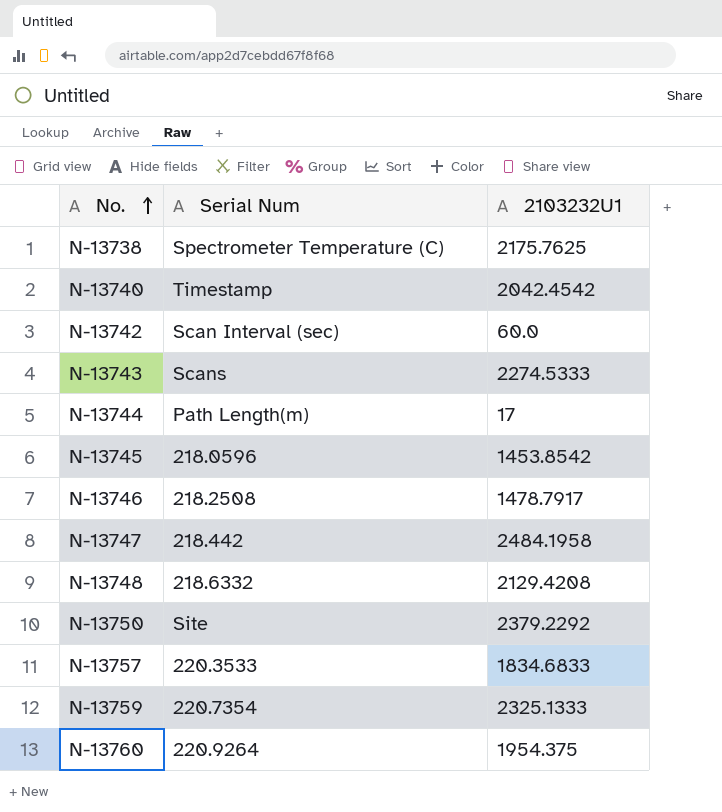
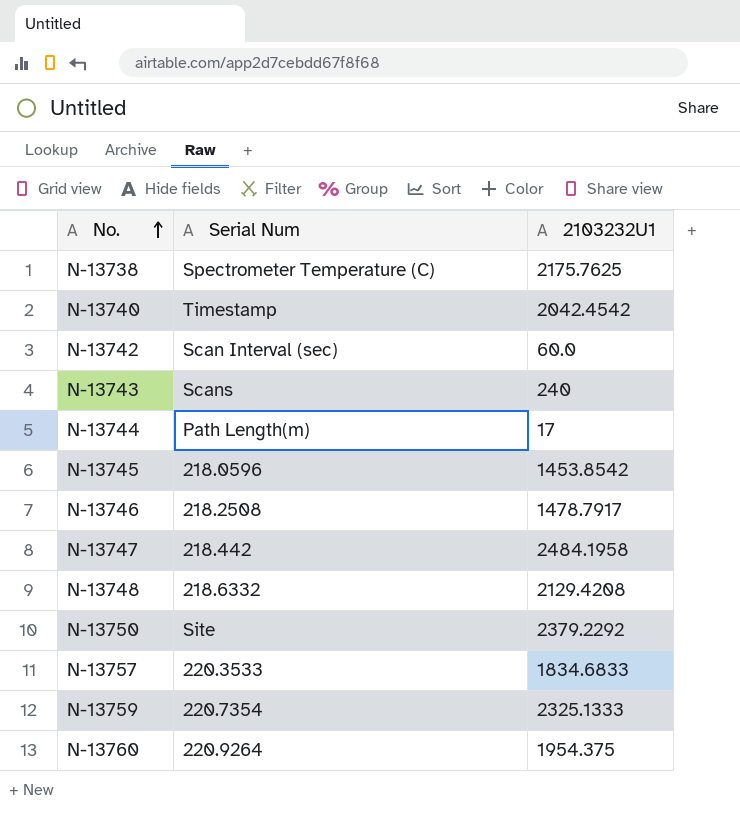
N-13743 | 2103232U1: 2274.5333 -> 240

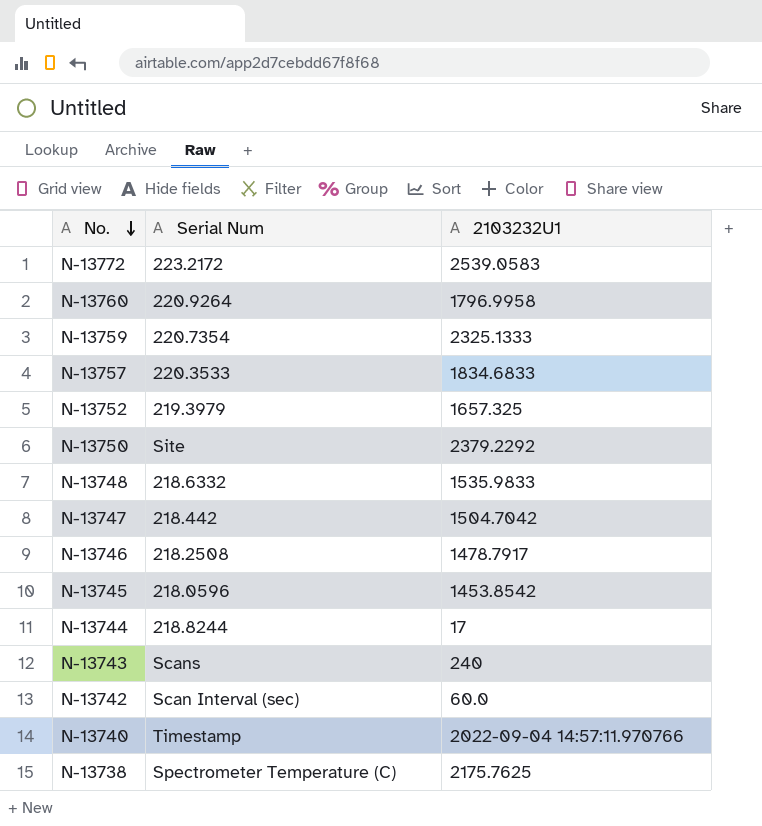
row order: No. ascending -> No. descending
row N-13772: none -> 223.2172 | 2539.0583
N-13760 | 2103232U1: 1954.375 -> 1796.9958
row N-13752: none -> 219.3979 | 1657.325
N-13748 | 2103232U1: 2129.4208 -> 1535.9833
N-13747 | 2103232U1: 2484.1958 -> 1504.7042
N-13744 | Serial Num: Path Length(m) -> 218.8244
N-13740 | 2103232U1: 2042.4542 -> 2022-09-04 14:57:11.970766

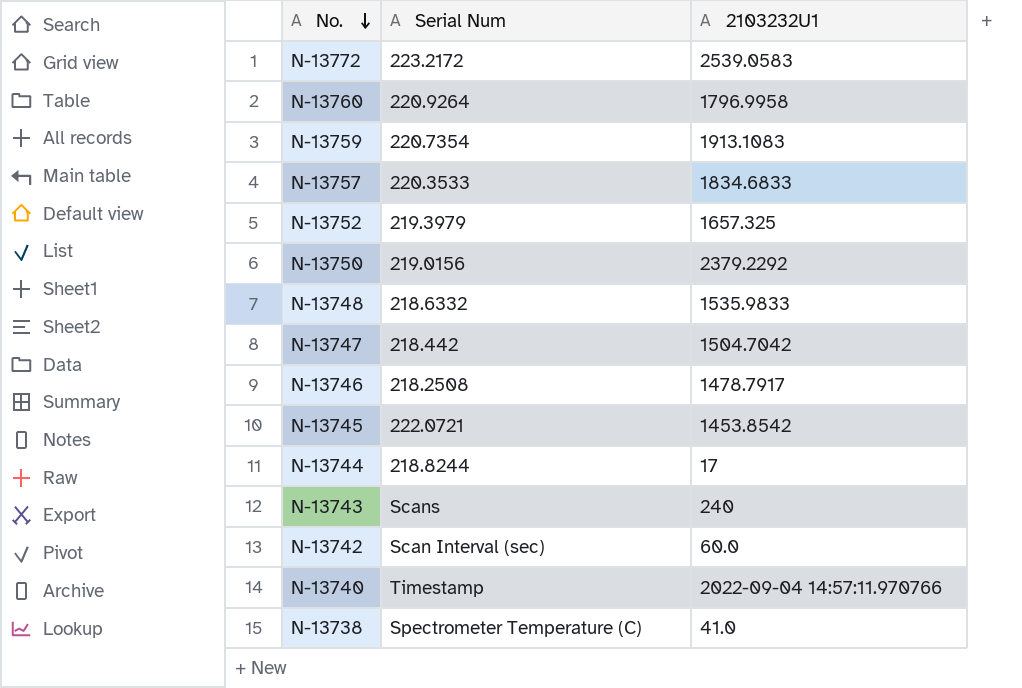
N-13759 | 2103232U1: 2325.1333 -> 1913.1083
N-13750 | Serial Num: Site -> 219.0156
N-13745 | Serial Num: 218.0596 -> 222.0721
N-13738 | 2103232U1: 2175.7625 -> 41.0

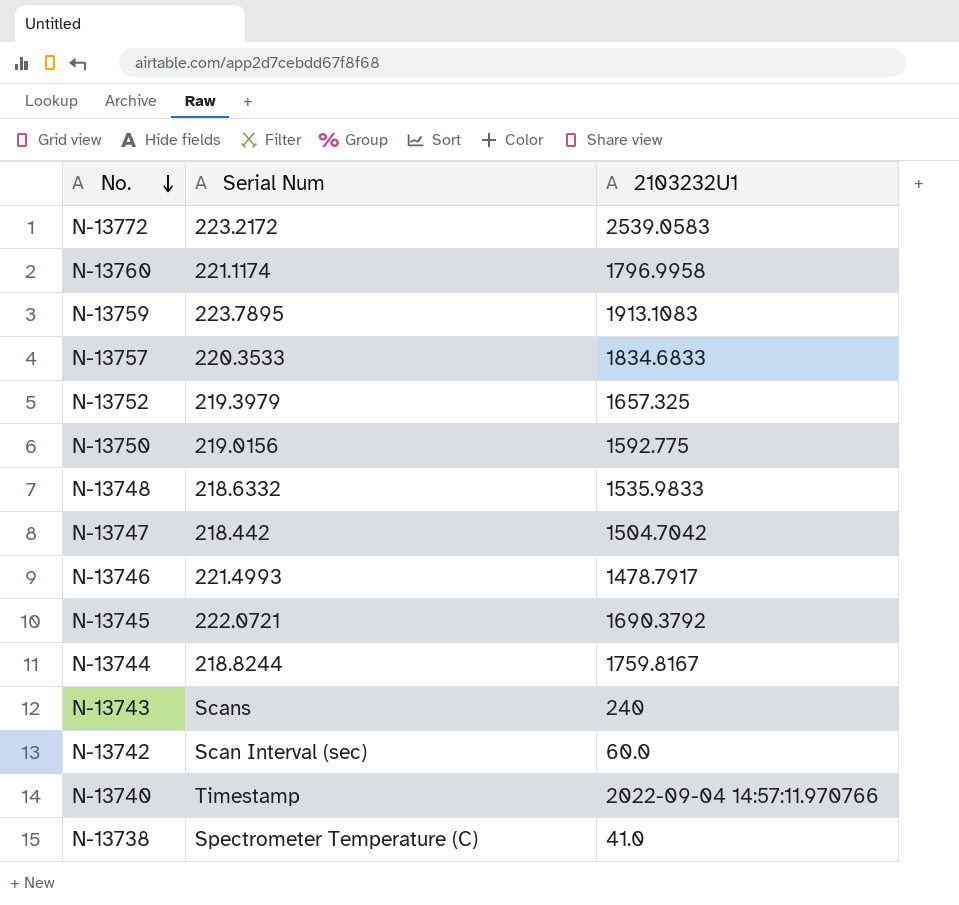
N-13760 | Serial Num: 220.9264 -> 221.1174
N-13759 | Serial Num: 220.7354 -> 223.7895
N-13750 | 2103232U1: 2379.2292 -> 1592.775
N-13746 | Serial Num: 218.2508 -> 221.4993
N-13745 | 2103232U1: 1453.8542 -> 1690.3792
N-13744 | 2103232U1: 17 -> 1759.8167

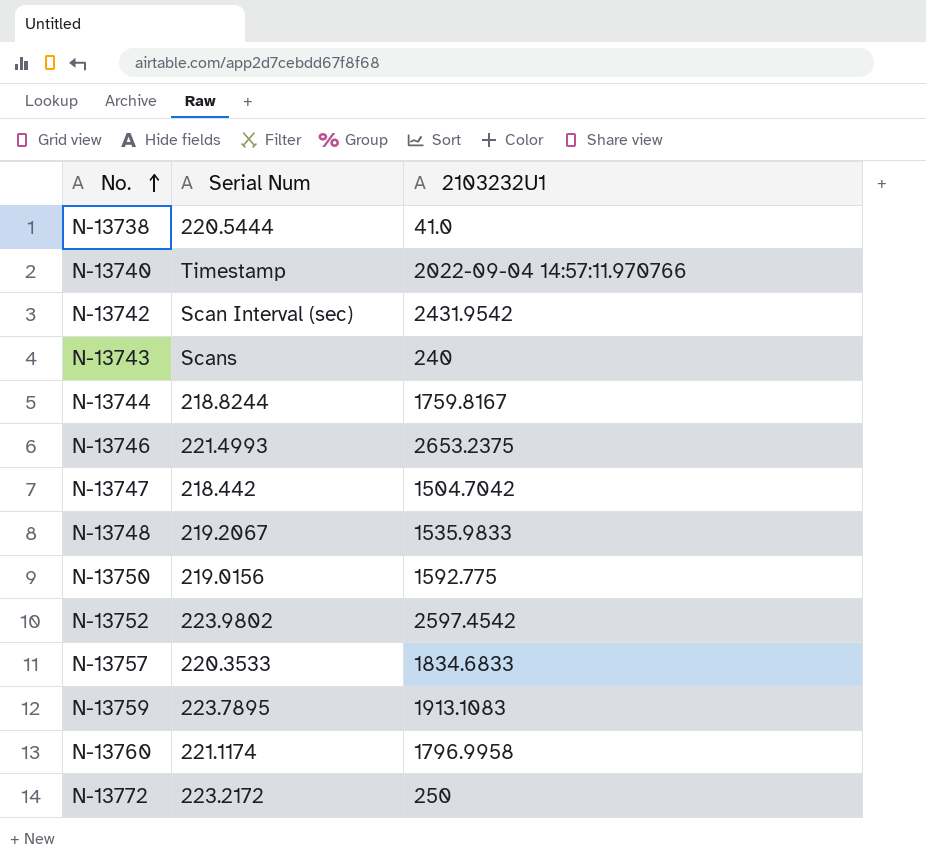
row order: No. descending -> No. ascending
row N-13745: 222.0721 | 1690.3792 -> none
N-13738 | Serial Num: Spectrometer Temperature (C) -> 220.5444
N-13742 | 2103232U1: 60.0 -> 2431.9542
N-13746 | 2103232U1: 1478.7917 -> 2653.2375
N-13748 | Serial Num: 218.6332 -> 219.2067
N-13752 | Serial Num: 219.3979 -> 223.9802
N-13752 | 2103232U1: 1657.325 -> 2597.4542
N-13772 | 2103232U1: 2539.0583 -> 250

